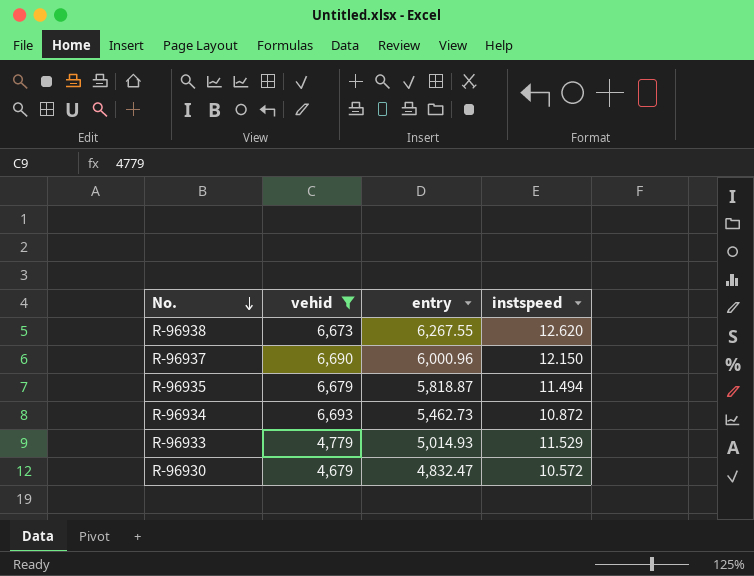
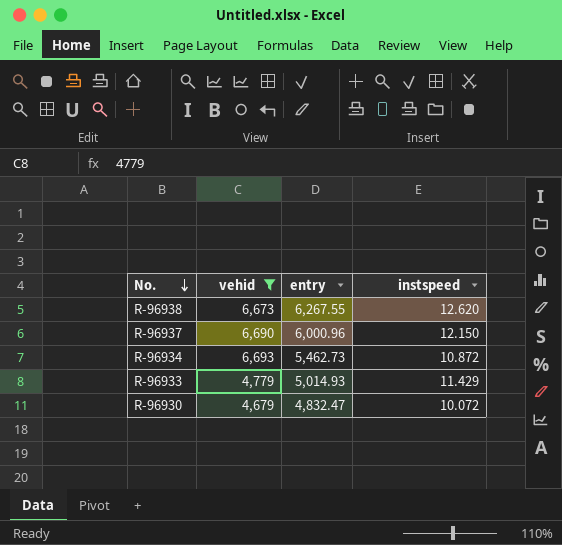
row R-96935: 6,679 | 5,818.87 | 11.494 -> none
R-96933 | instspeed: 11.529 -> 11.429
R-96930 | instspeed: 10.572 -> 10.072

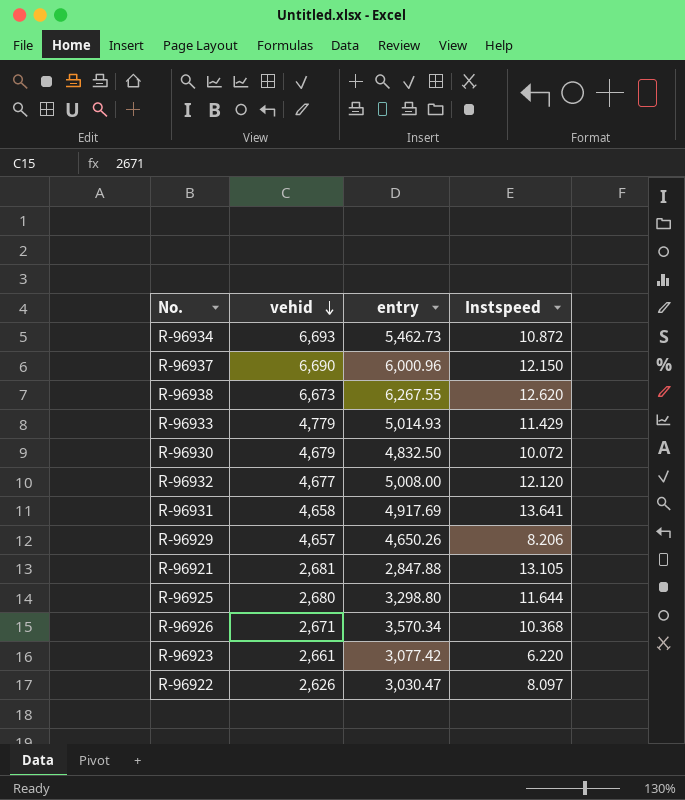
filter: vehid >= 4,679 -> none
row order: No. descending -> vehid descending
column name: instspeed -> Instspeed
R-96930 | entry: 4,832.47 -> 4,832.50

